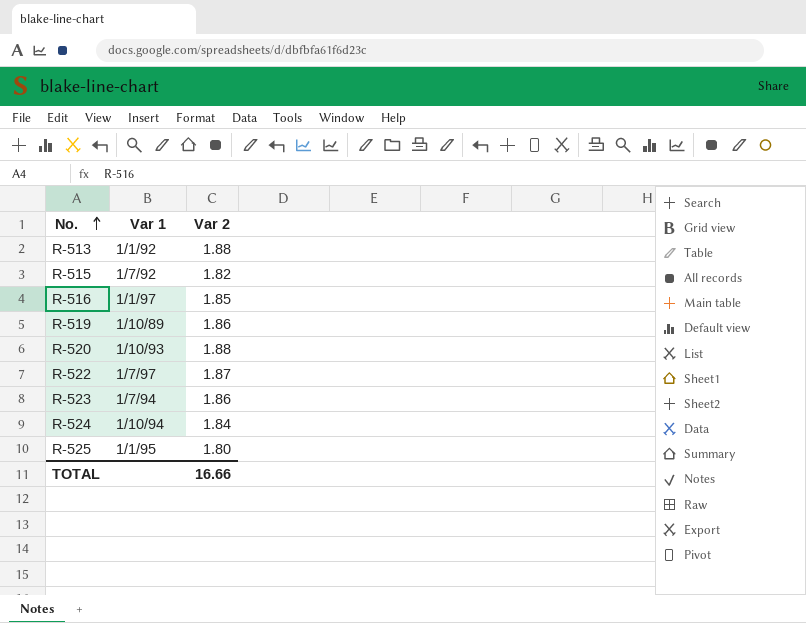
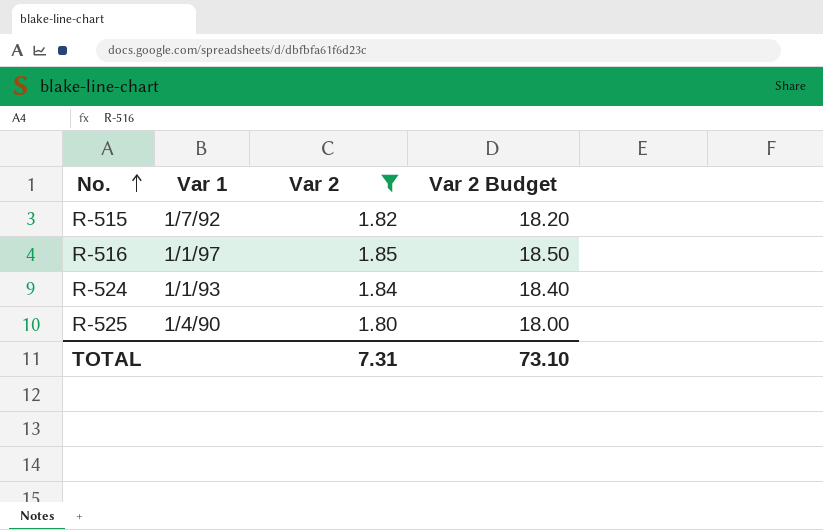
filter: none -> Var 2 <= 1.85
column Var 2 Budget | formula: none -> [Var 2] * 10
R-524 | Var 1: 1/10/94 -> 1/1/93
R-525 | Var 1: 1/1/95 -> 1/4/90
TOTAL | Var 2: 16.66 -> 7.31

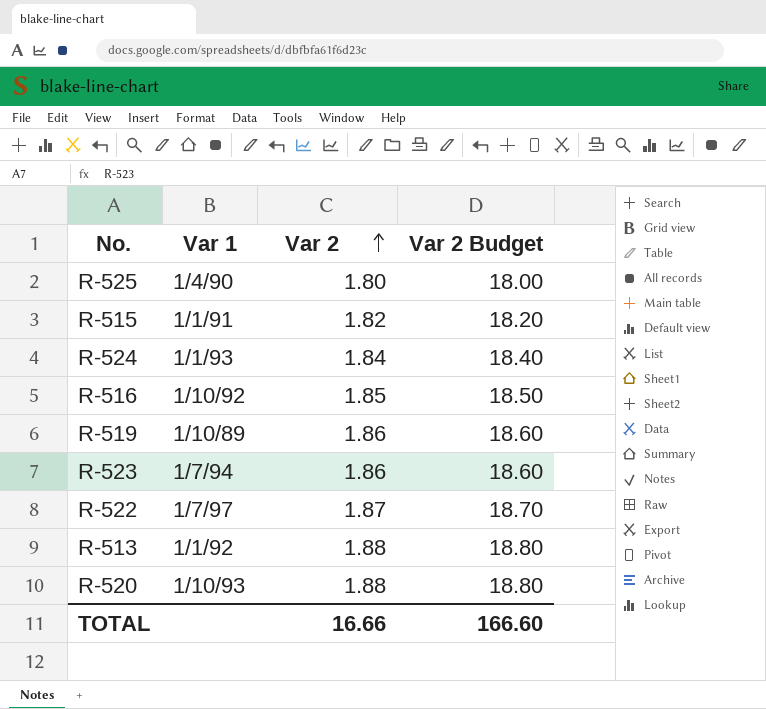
filter: Var 2 <= 1.85 -> none
row order: No. ascending -> Var 2 ascending
R-515 | Var 1: 1/7/92 -> 1/1/91
R-516 | Var 1: 1/1/97 -> 1/10/92
TOTAL | Var 2: 7.31 -> 16.66
TOTAL | Var 2 Budget: 73.10 -> 166.60

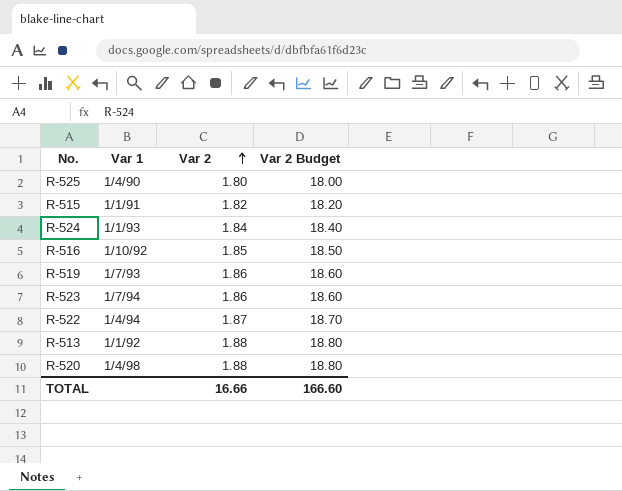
R-519 | Var 1: 1/10/89 -> 1/7/93
R-522 | Var 1: 1/7/97 -> 1/4/94
R-520 | Var 1: 1/10/93 -> 1/4/98

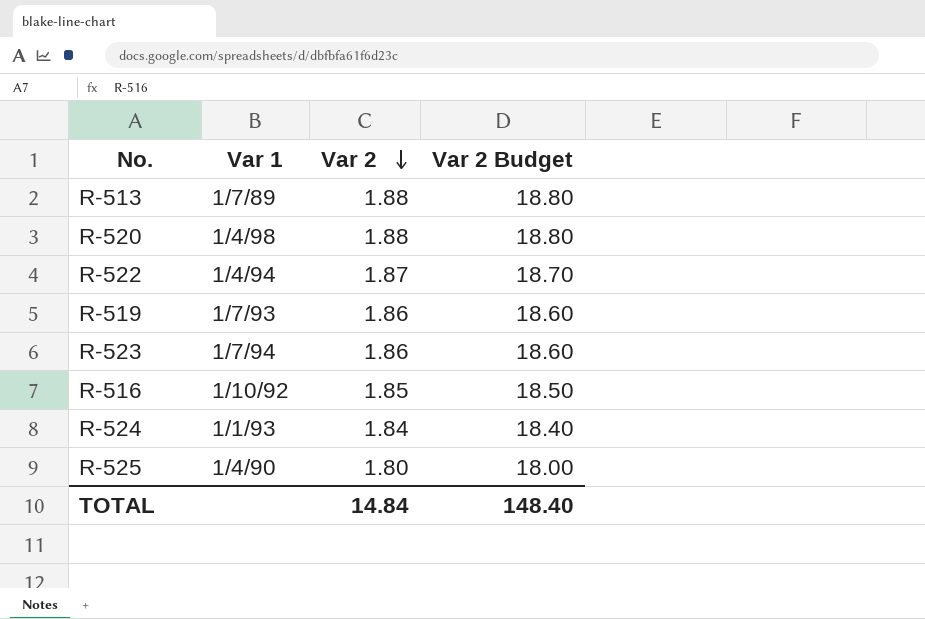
row order: Var 2 ascending -> Var 2 descending
row R-515: 1/1/91 | 1.82 | 18.20 -> none
R-513 | Var 1: 1/1/92 -> 1/7/89
TOTAL | Var 2: 16.66 -> 14.84
TOTAL | Var 2 Budget: 166.60 -> 148.40

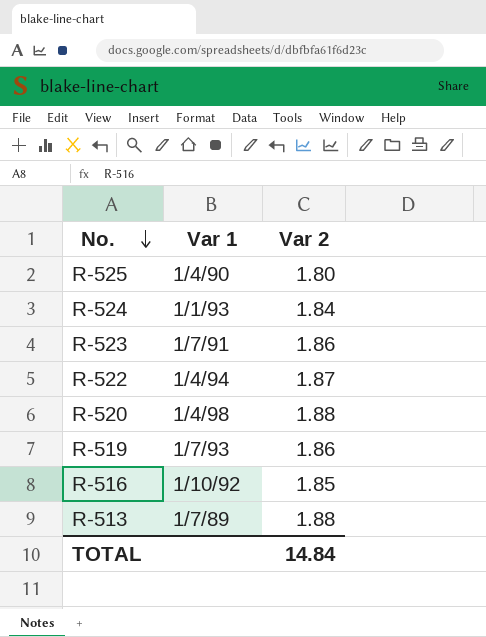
row order: Var 2 descending -> No. descending
column Var 2 Budget | formula: [Var 2] * 10 -> none
R-523 | Var 1: 1/7/94 -> 1/7/91

